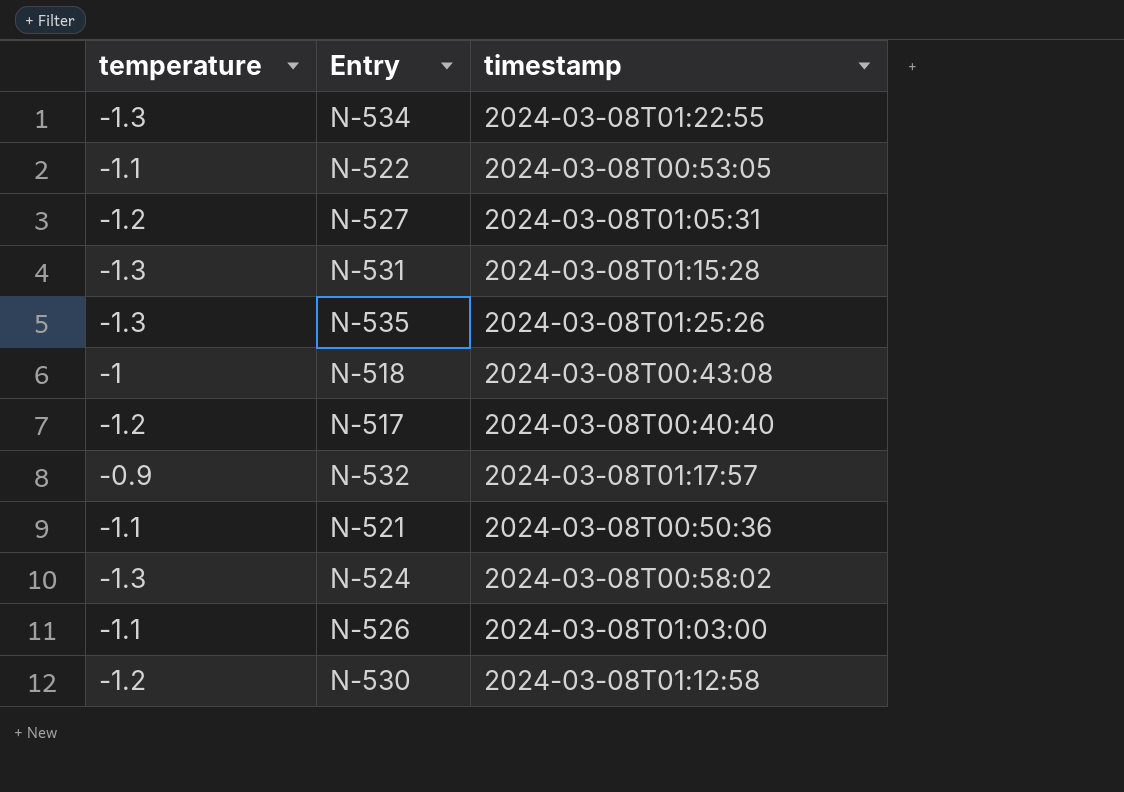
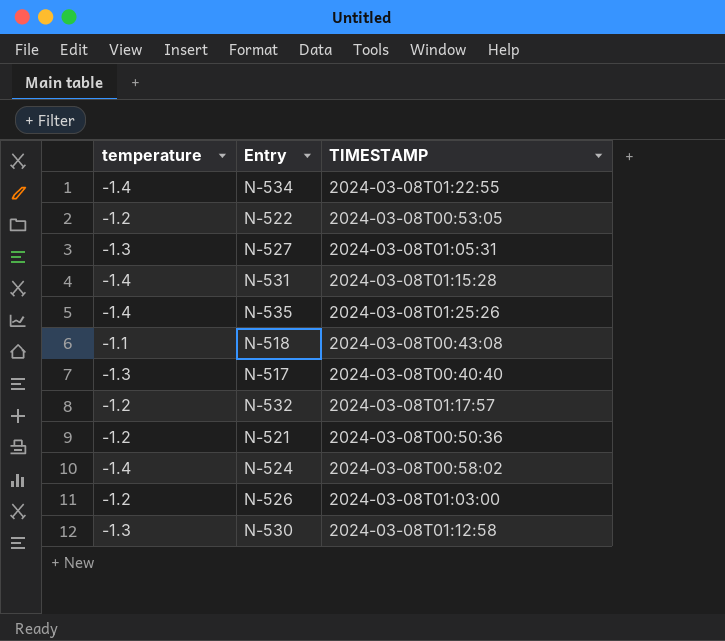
column name: timestamp -> TIMESTAMP
N-534 | temperature: -1.3 -> -1.4
N-522 | temperature: -1.1 -> -1.2
N-527 | temperature: -1.2 -> -1.3
N-531 | temperature: -1.3 -> -1.4
N-535 | temperature: -1.3 -> -1.4
N-518 | temperature: -1 -> -1.1
N-517 | temperature: -1.2 -> -1.3
N-532 | temperature: -0.9 -> -1.2
N-521 | temperature: -1.1 -> -1.2
N-524 | temperature: -1.3 -> -1.4
N-526 | temperature: -1.1 -> -1.2
N-530 | temperature: -1.2 -> -1.3

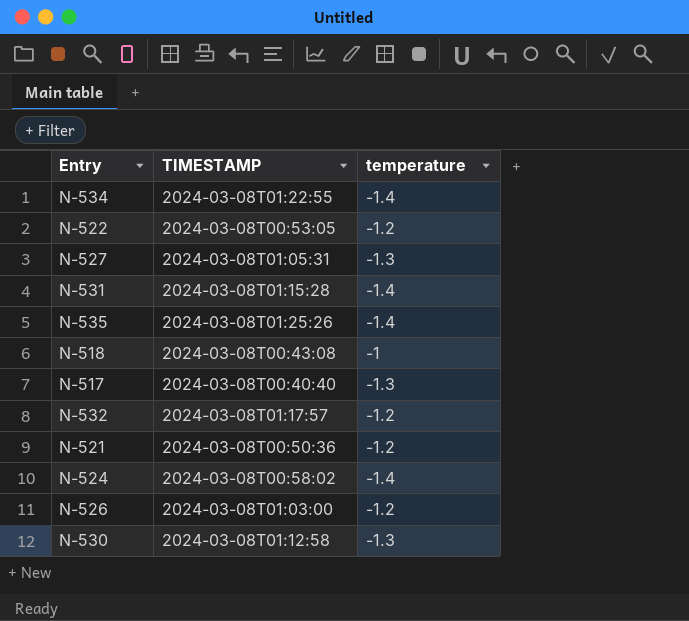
column temperature | position: 1 -> 3
N-518 | temperature: -1.1 -> -1

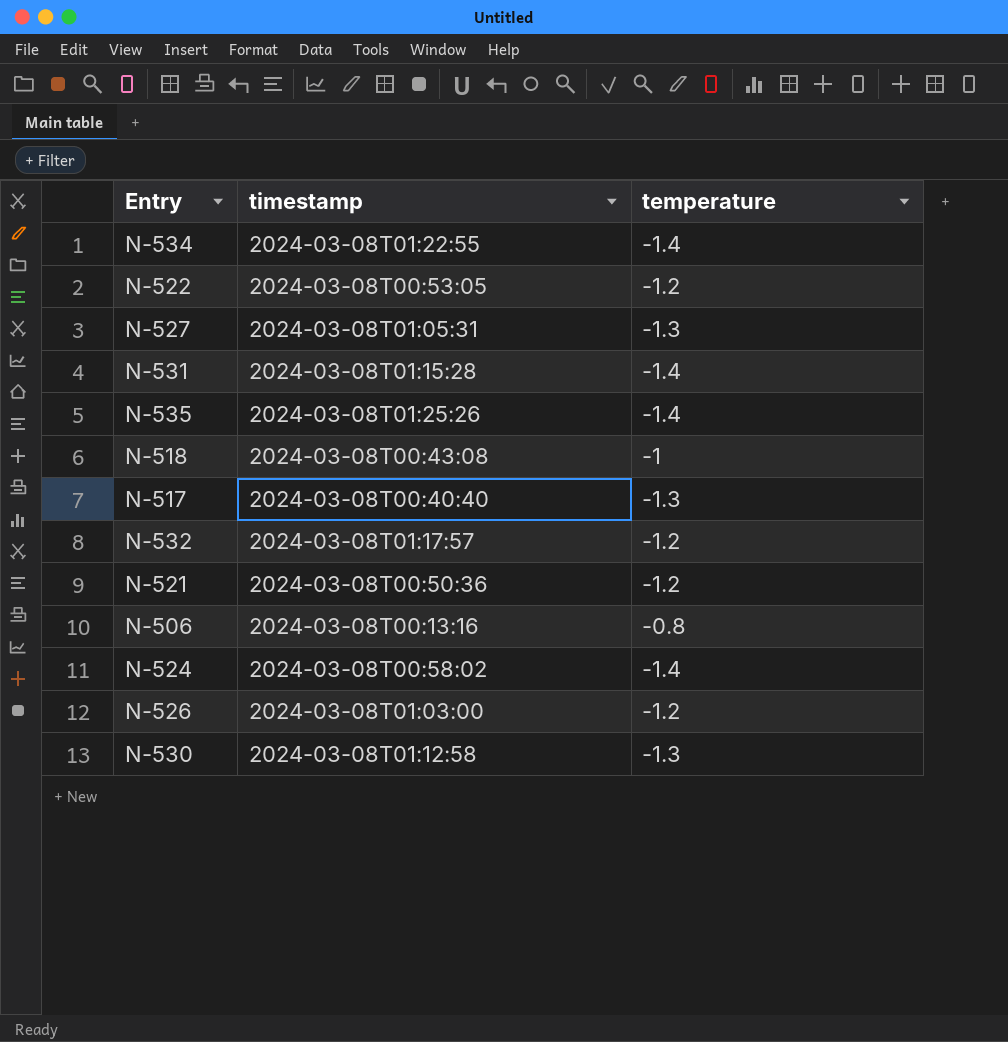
column name: TIMESTAMP -> timestamp
row N-506: none -> 2024-03-08T00:13:16 | -0.8

